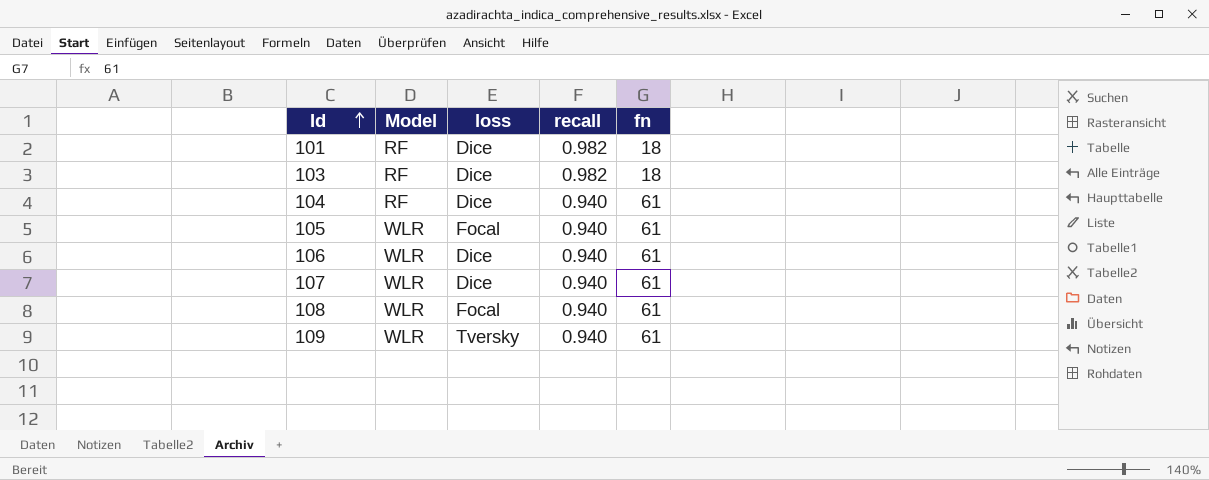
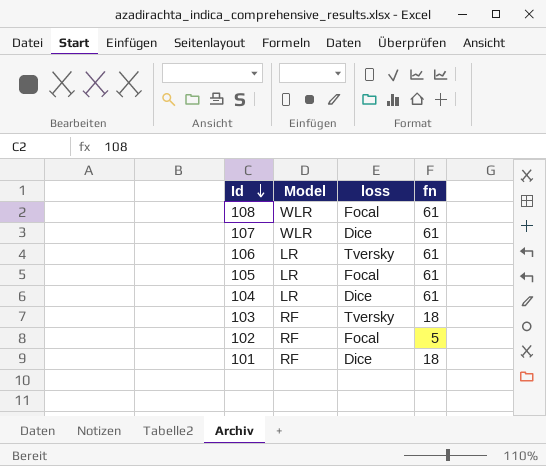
row order: Id ascending -> Id descending
column recall | position: 4 -> none
row 109: WLR | Tversky | 0.940 | 61 -> none
106 | Model: WLR -> LR
106 | loss: Dice -> Tversky
105 | Model: WLR -> LR
104 | Model: RF -> LR
103 | loss: Dice -> Tversky
row 102: none -> RF | Focal | 5

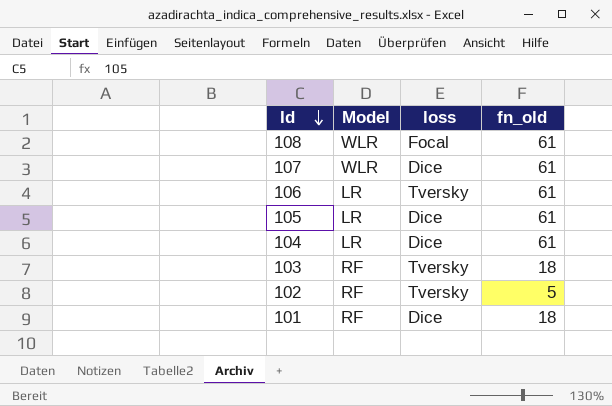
column name: fn -> fn_old
105 | loss: Focal -> Dice
102 | loss: Focal -> Tversky

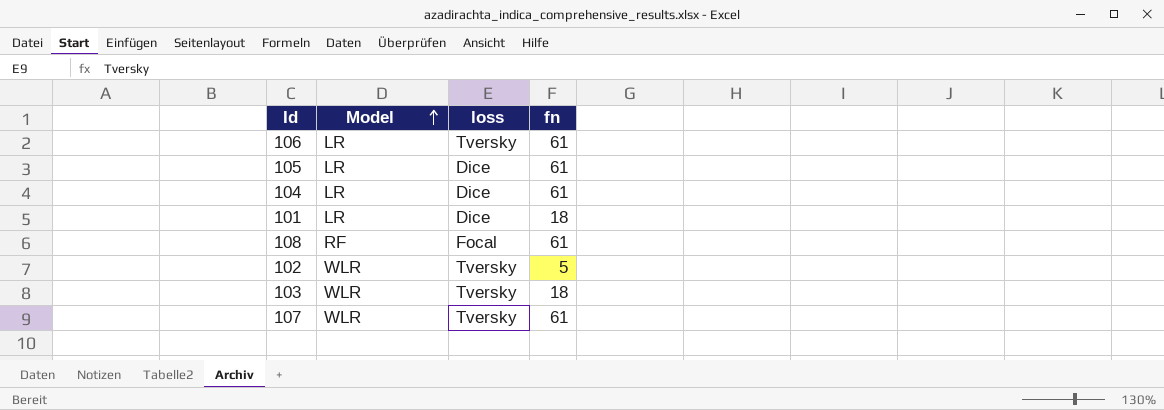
row order: Id descending -> Model ascending
column name: fn_old -> fn
101 | Model: RF -> LR
108 | Model: WLR -> RF
102 | Model: RF -> WLR
103 | Model: RF -> WLR
107 | loss: Dice -> Tversky

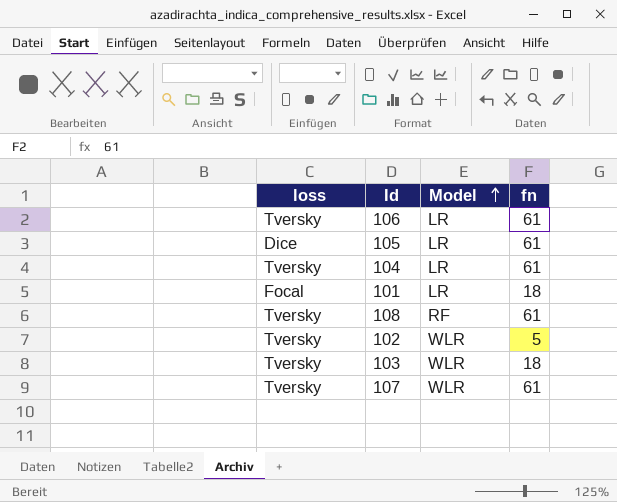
column loss | position: 3 -> 1
104 | loss: Dice -> Tversky
101 | loss: Dice -> Focal
108 | loss: Focal -> Tversky

